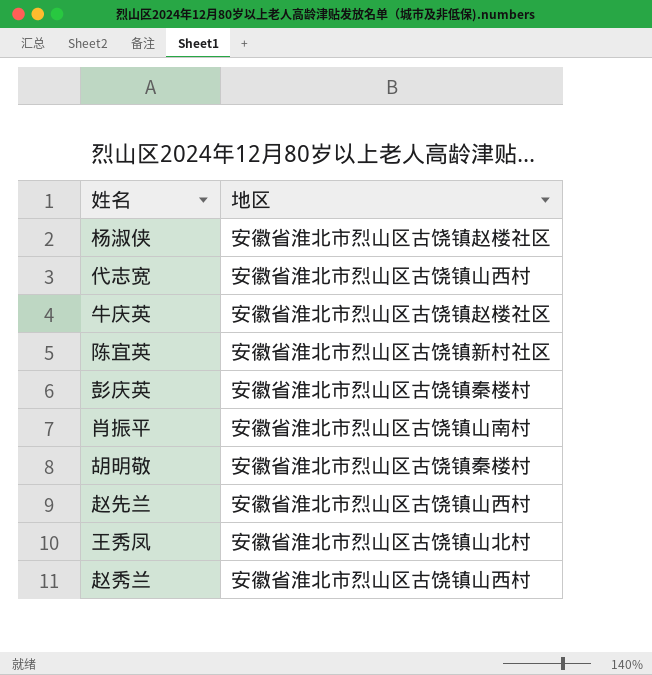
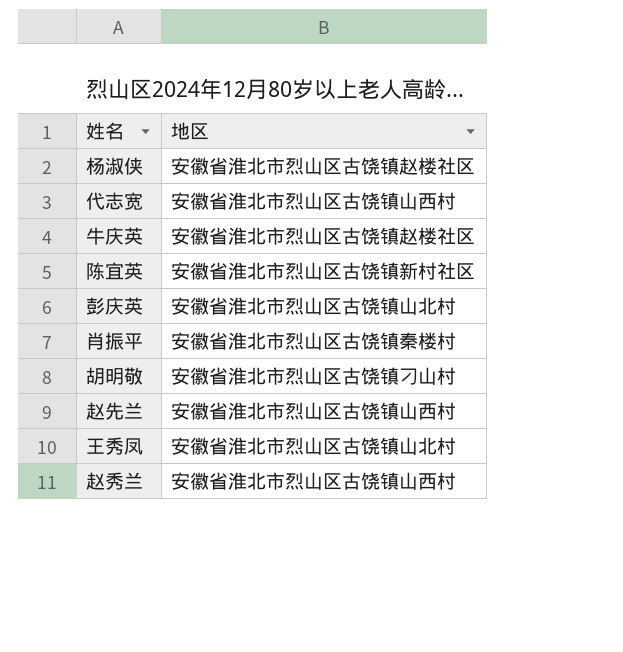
彭庆英 | 地区: 安徽省淮北市烈山区古饶镇秦楼村 -> 安徽省淮北市烈山区古饶镇山北村
肖振平 | 地区: 安徽省淮北市烈山区古饶镇山南村 -> 安徽省淮北市烈山区古饶镇秦楼村
胡明敬 | 地区: 安徽省淮北市烈山区古饶镇秦楼村 -> 安徽省淮北市烈山区古饶镇刁山村

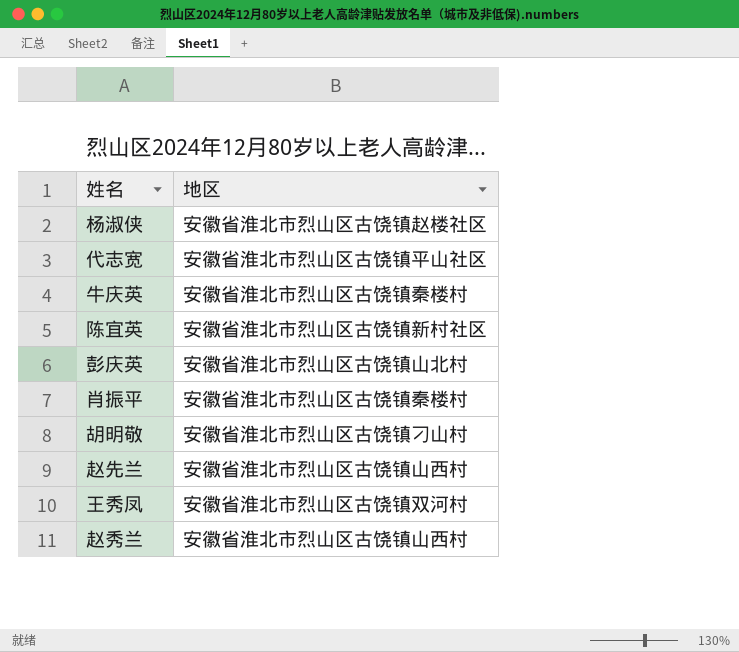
代志宽 | 地区: 安徽省淮北市烈山区古饶镇山西村 -> 安徽省淮北市烈山区古饶镇平山社区
牛庆英 | 地区: 安徽省淮北市烈山区古饶镇赵楼社区 -> 安徽省淮北市烈山区古饶镇秦楼村
王秀凤 | 地区: 安徽省淮北市烈山区古饶镇山北村 -> 安徽省淮北市烈山区古饶镇双河村

